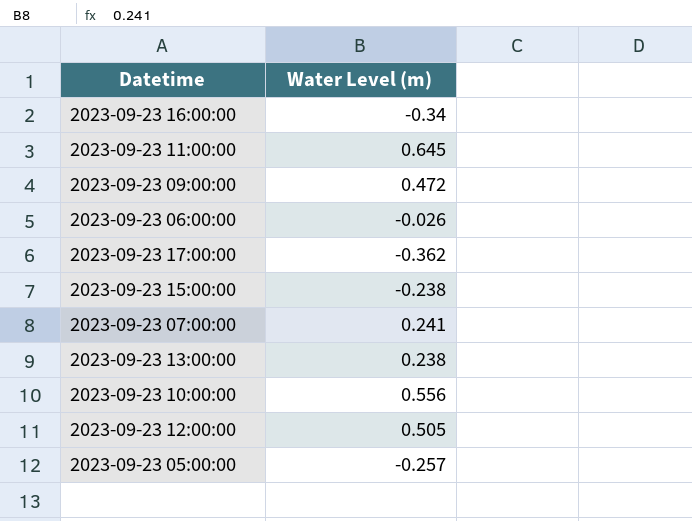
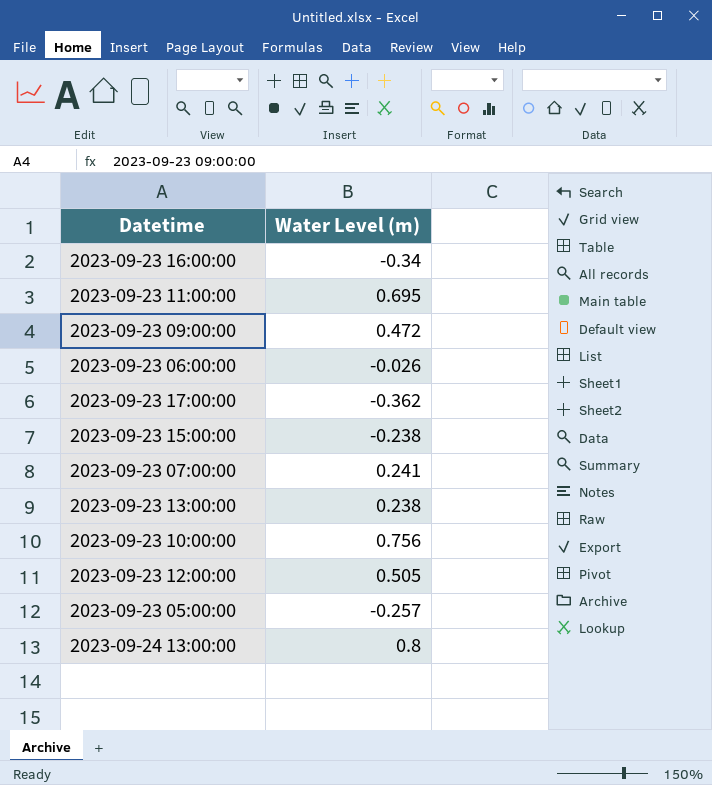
2023-09-23 11:00:00 | Water Level (m): 0.645 -> 0.695
2023-09-23 10:00:00 | Water Level (m): 0.556 -> 0.756
row 2023-09-24 13:00:00: none -> 0.8

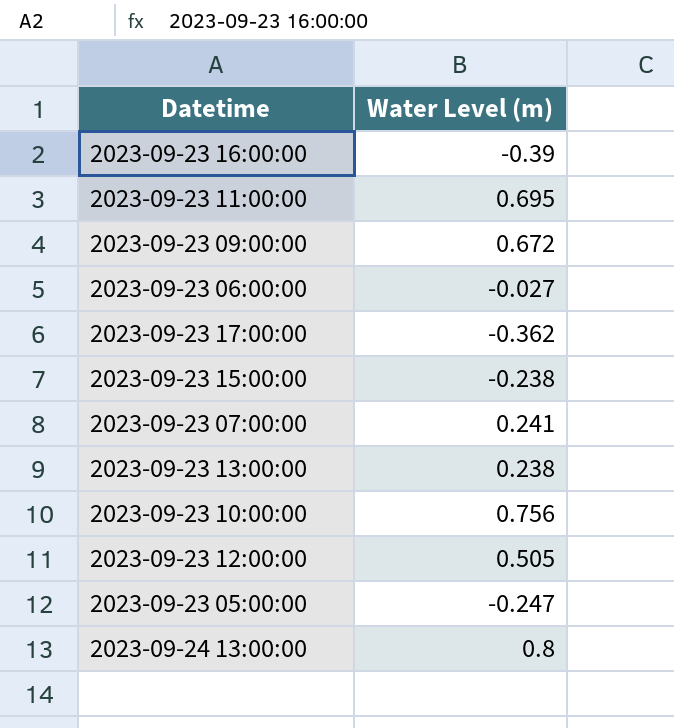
2023-09-23 16:00:00 | Water Level (m): -0.34 -> -0.39
2023-09-23 09:00:00 | Water Level (m): 0.472 -> 0.672
2023-09-23 06:00:00 | Water Level (m): -0.026 -> -0.027
2023-09-23 05:00:00 | Water Level (m): -0.257 -> -0.247

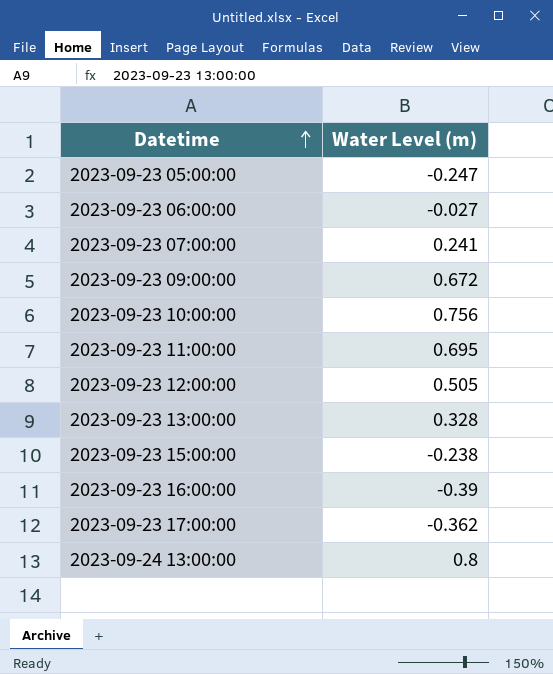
row order: none -> Datetime ascending
2023-09-23 13:00:00 | Water Level (m): 0.238 -> 0.328

